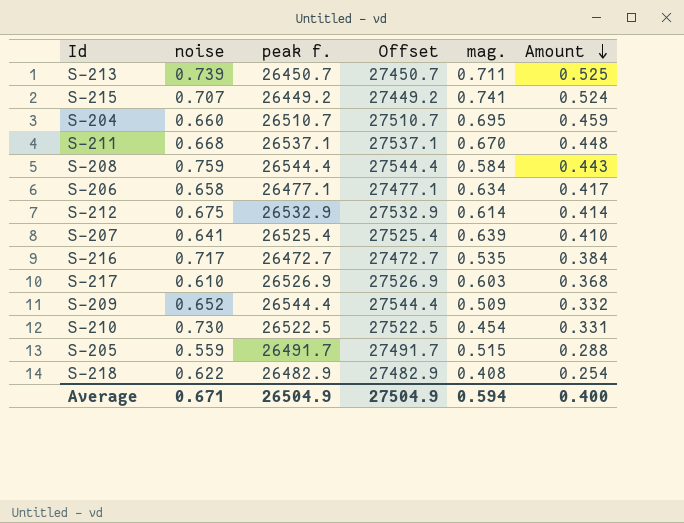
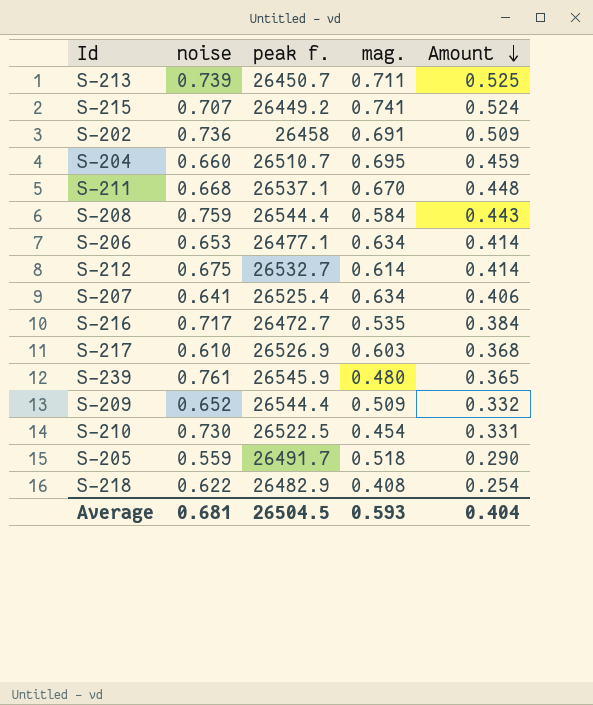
column Offset | formula: [peak f.] + 1000 -> none
row S-202: none -> 0.736 | 26458 | 0.691 | 0.509
S-206 | noise: 0.658 -> 0.653
S-206 | Amount: 0.417 -> 0.414
S-212 | peak f.: 26532.9 -> 26532.7
S-207 | mag.: 0.639 -> 0.634
S-207 | Amount: 0.410 -> 0.406
row S-239: none -> 0.761 | 26545.9 | 0.480 | 0.365
S-205 | mag.: 0.515 -> 0.518
S-205 | Amount: 0.288 -> 0.290
Average | noise: 0.671 -> 0.681
Average | peak f.: 26504.9 -> 26504.5
Average | mag.: 0.594 -> 0.593
Average | Amount: 0.400 -> 0.404

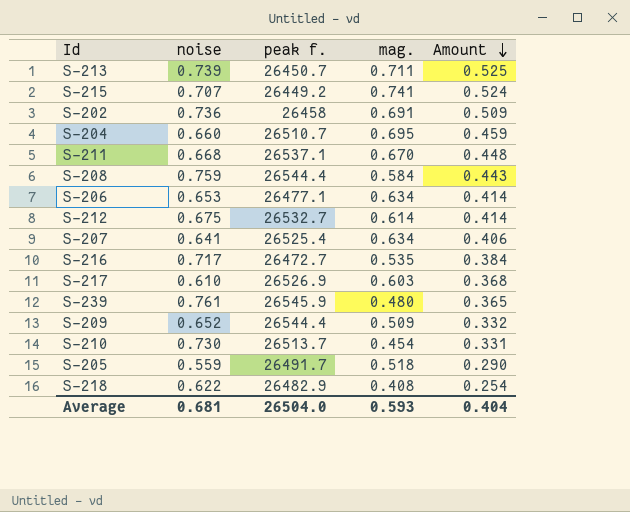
S-210 | peak f.: 26522.5 -> 26513.7
Average | peak f.: 26504.5 -> 26504.0

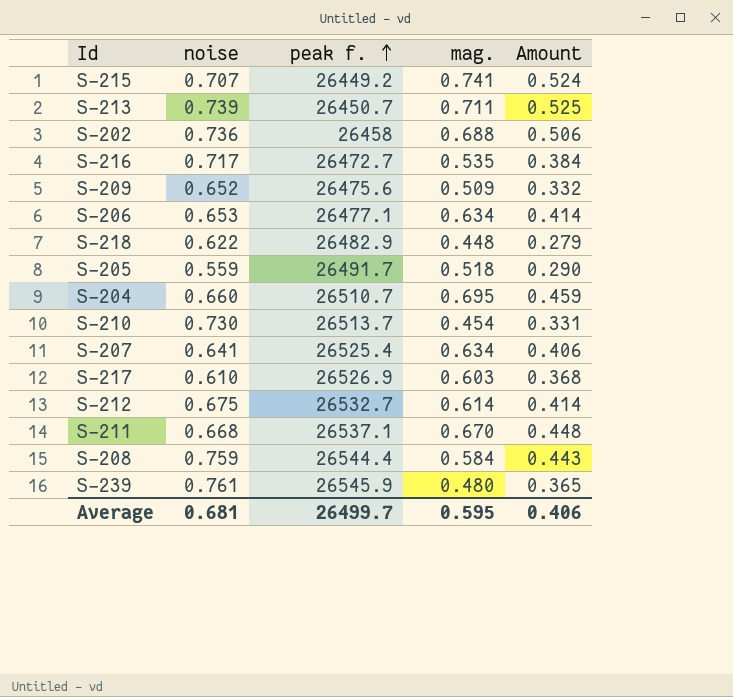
row order: Amount descending -> peak f. ascending
S-202 | mag.: 0.691 -> 0.688
S-202 | Amount: 0.509 -> 0.506
S-209 | peak f.: 26544.4 -> 26475.6
S-218 | mag.: 0.408 -> 0.448
S-218 | Amount: 0.254 -> 0.279
Average | peak f.: 26504.0 -> 26499.7
Average | mag.: 0.593 -> 0.595
Average | Amount: 0.404 -> 0.406

